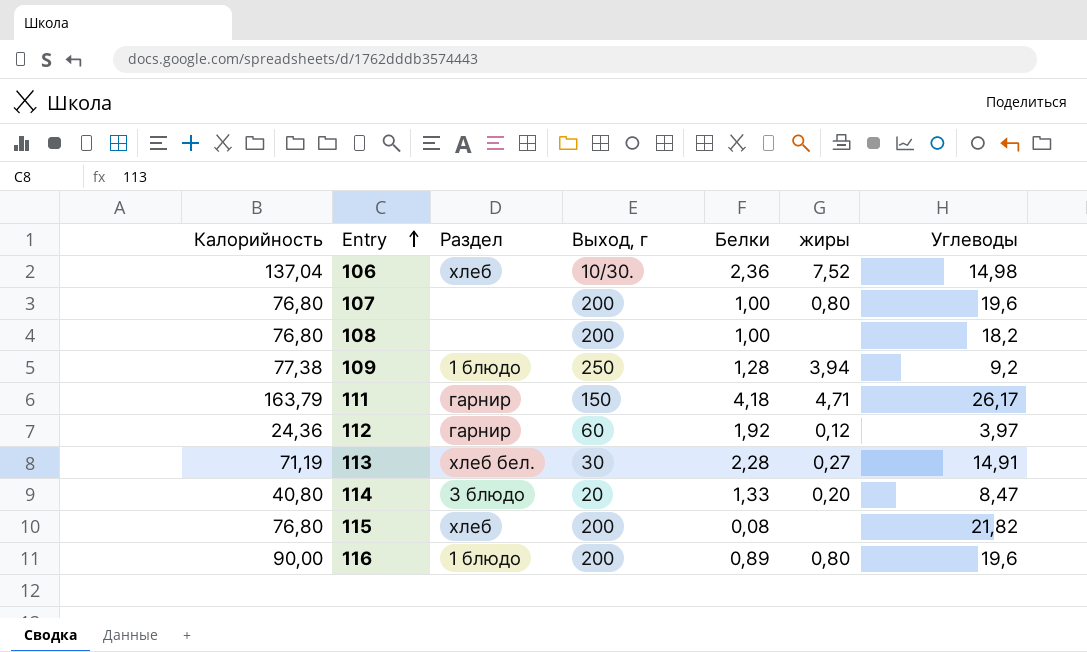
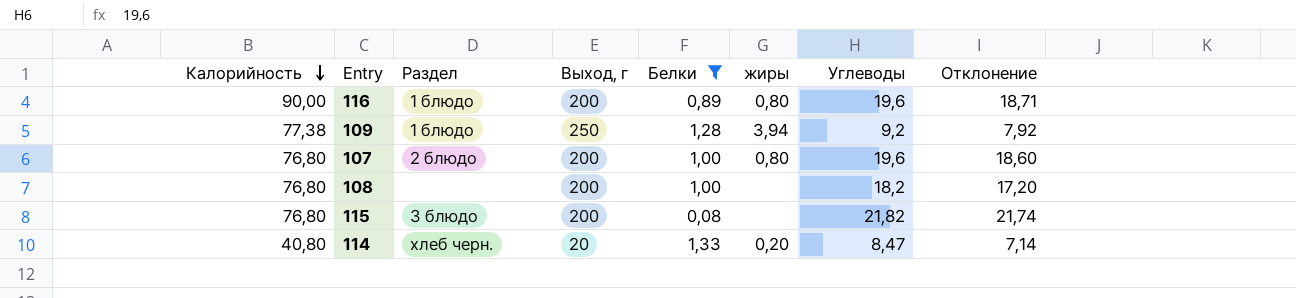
filter: none -> Белки <= 1,33
row order: Entry ascending -> Калорийность descending
column Отклонение | formula: none -> [Углеводы] - [Белки]
107 | Раздел: none -> 2 блюдо
115 | Раздел: хлеб -> 3 блюдо
114 | Раздел: 3 блюдо -> хлеб черн.

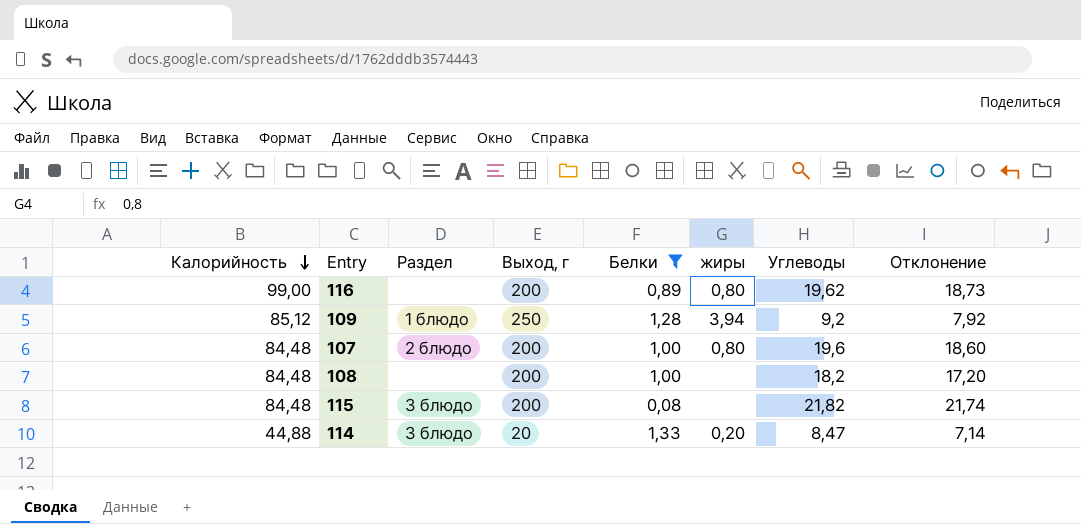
116 | Калорийность: 90,00 -> 99,00
116 | Раздел: 1 блюдо -> none
116 | Углеводы: 19,6 -> 19,62
116 | Отклонение: 18,71 -> 18,73
109 | Калорийность: 77,38 -> 85,12
107 | Калорийность: 76,80 -> 84,48
108 | Калорийность: 76,80 -> 84,48
115 | Калорийность: 76,80 -> 84,48
114 | Калорийность: 40,80 -> 44,88
114 | Раздел: хлеб черн. -> 3 блюдо

